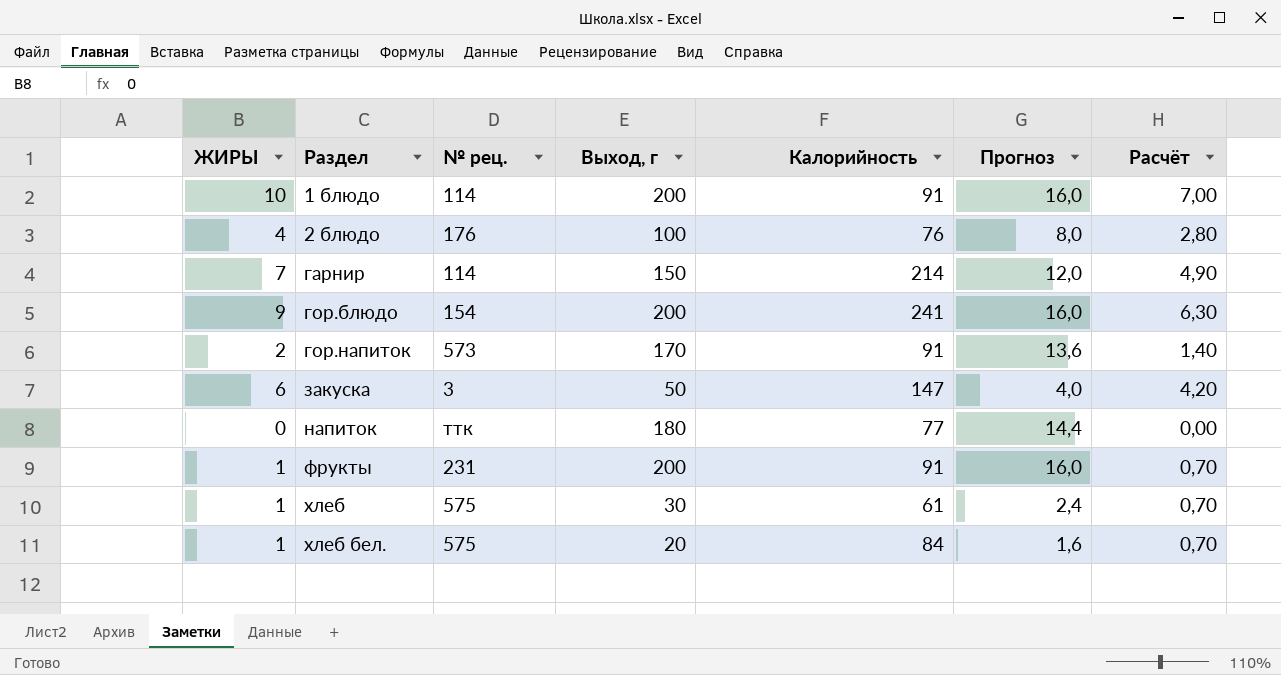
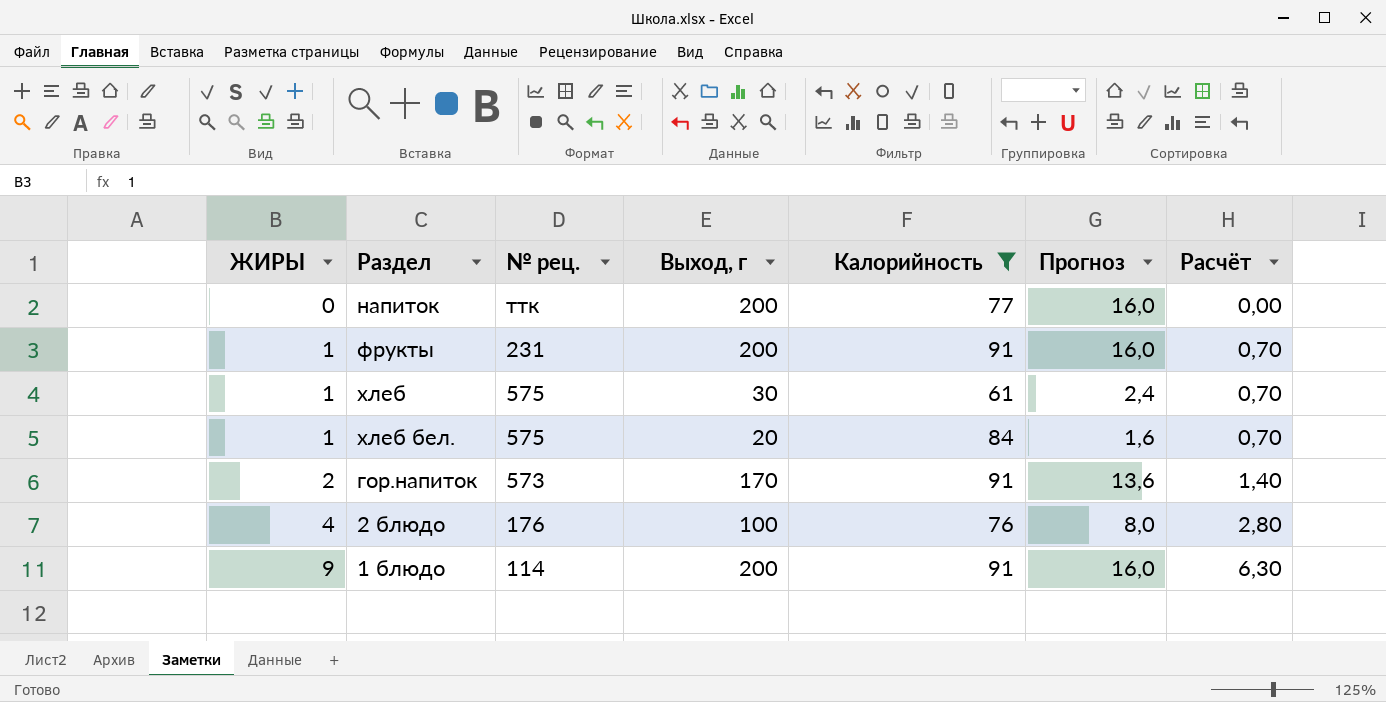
filter: none -> Калорийность <= 91
row order: Раздел ascending -> ЖИРЫ ascending
напиток | Выход, г: 180 -> 200
напиток | Прогноз: 14,4 -> 16,0
1 блюдо | ЖИРЫ: 10 -> 9
1 блюдо | Расчёт: 7,00 -> 6,30

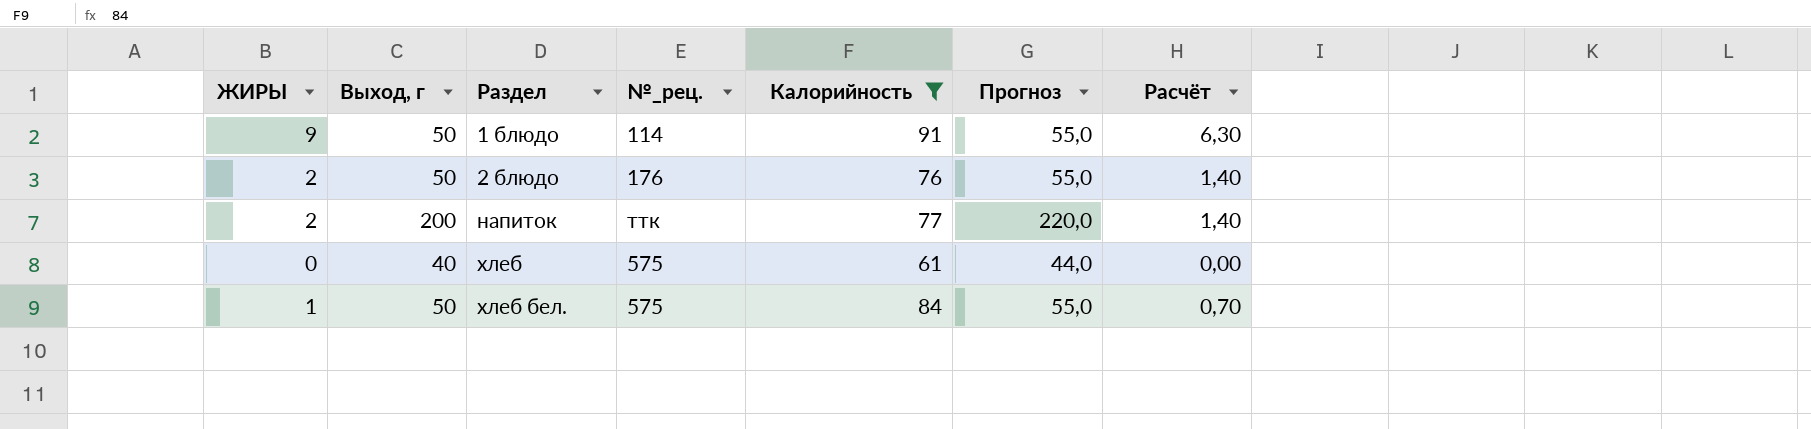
row order: ЖИРЫ ascending -> Раздел ascending
column Выход, г | position: 4 -> 2
column name: № рец. -> №_рец.
column Прогноз | formula: [Выход, г] * 0,08 -> [Выход, г] * 1,1
row фрукты: 1 | 231 | 200 | 91 | 16,0 | 0,70 -> none
row гор.напиток: 2 | 573 | 170 | 91 | 13,6 | 1,40 -> none
1 блюдо | Выход, г: 200 -> 50
2 блюдо | ЖИРЫ: 4 -> 2
2 блюдо | Выход, г: 100 -> 50
2 блюдо | Расчёт: 2,80 -> 1,40
напиток | ЖИРЫ: 0 -> 2
напиток | Расчёт: 0,00 -> 1,40
хлеб | ЖИРЫ: 1 -> 0
хлеб | Выход, г: 30 -> 40
хлеб | Расчёт: 0,70 -> 0,00
хлеб бел. | Выход, г: 20 -> 50

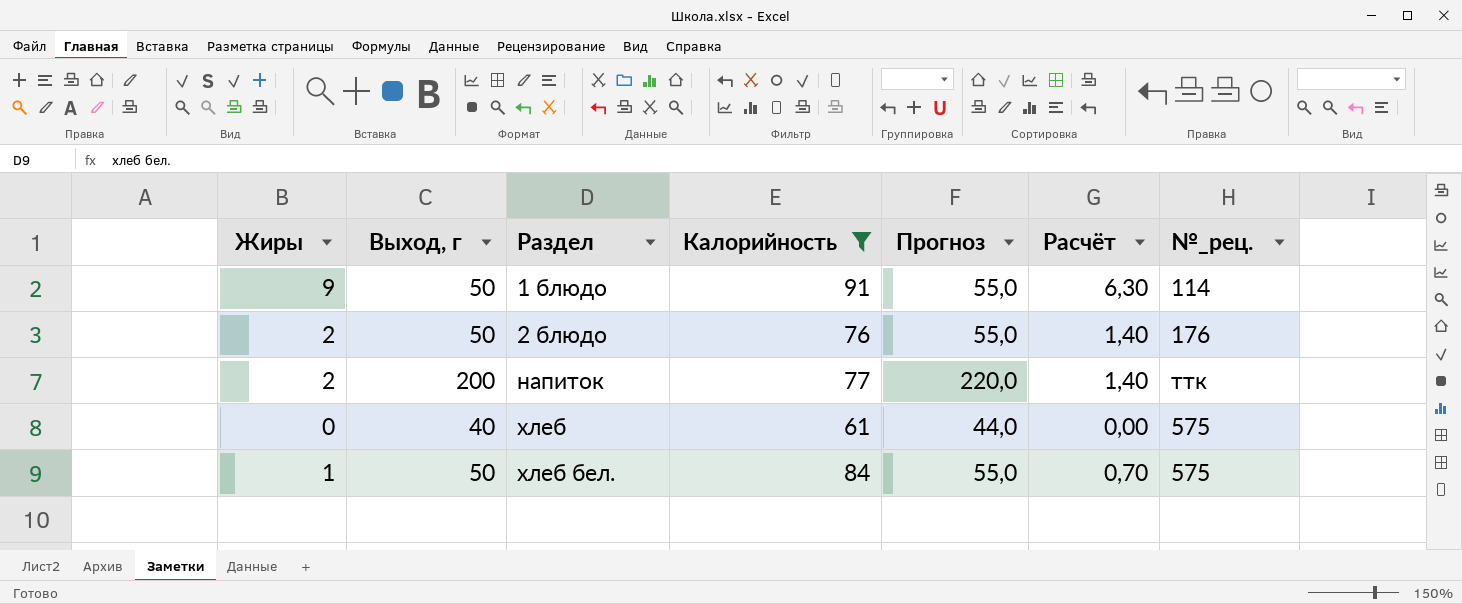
column name: ЖИРЫ -> Жиры
column №_рец. | position: 4 -> 7

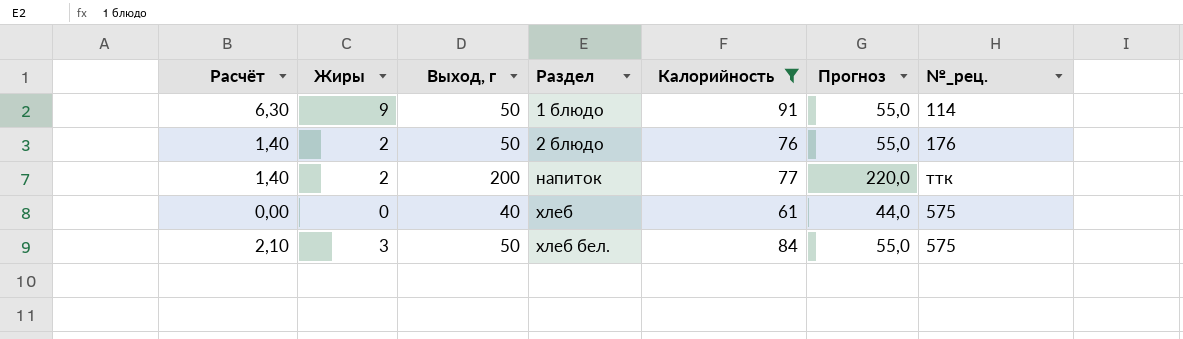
column Расчёт | position: 6 -> 1
хлеб бел. | Расчёт: 0,70 -> 2,10
хлеб бел. | Жиры: 1 -> 3

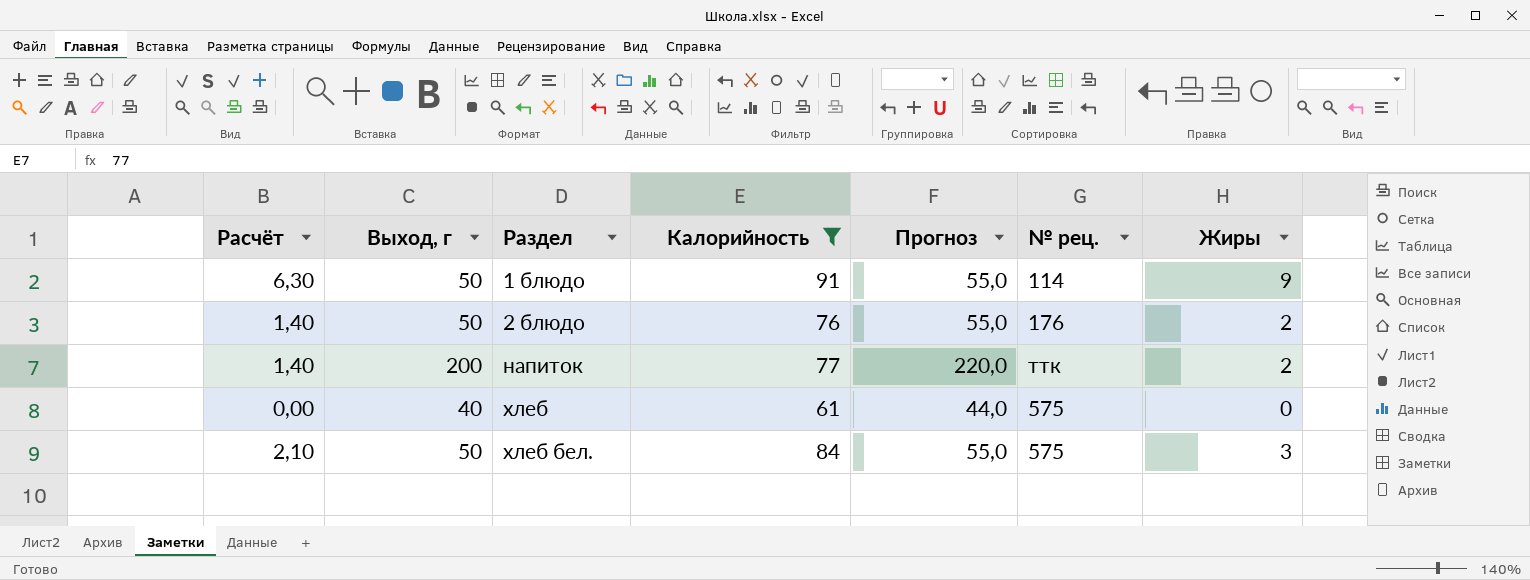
column name: №_рец. -> № рец.
column Жиры | position: 2 -> 7

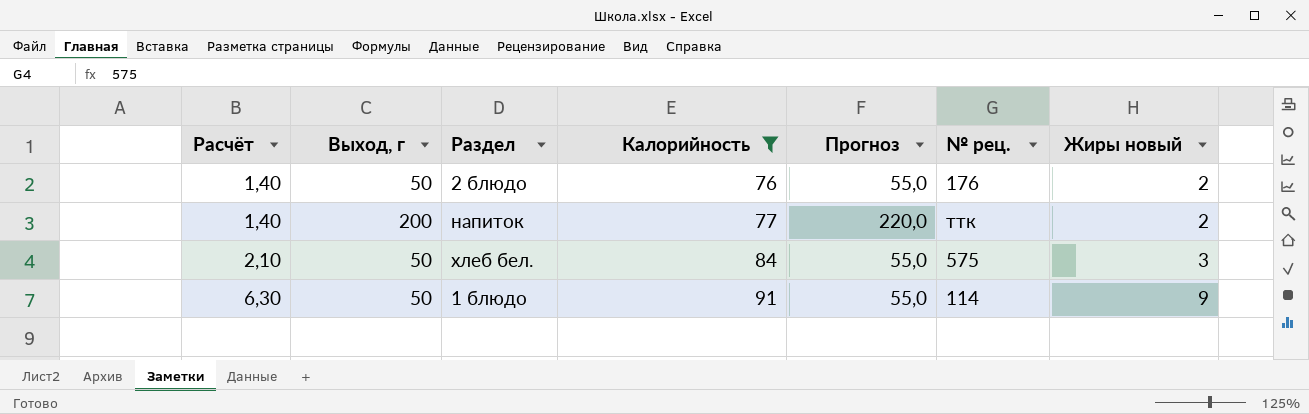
row order: Раздел ascending -> Расчёт ascending
column name: Жиры -> Жиры новый
row хлеб: 0,00 | 40 | 61 | 44,0 | 575 | 0 -> none

